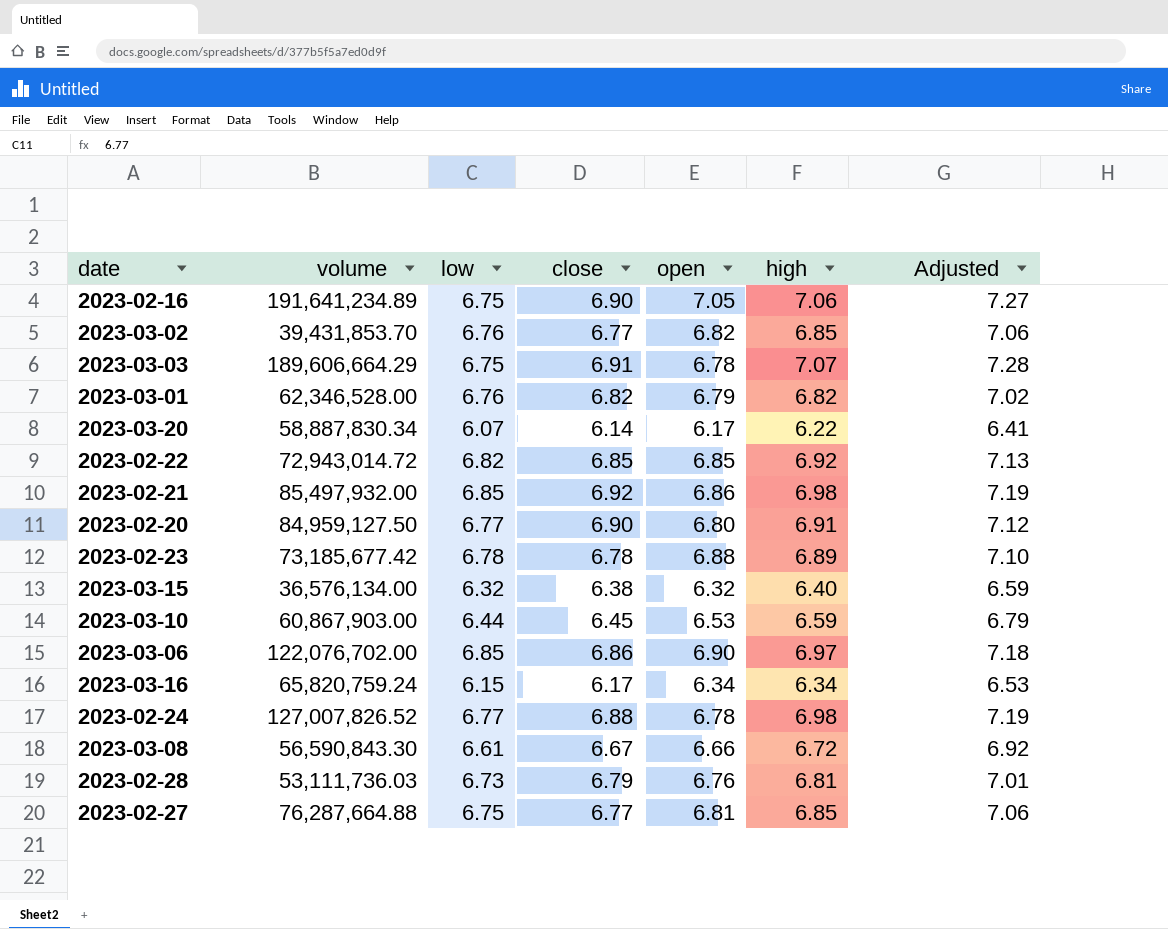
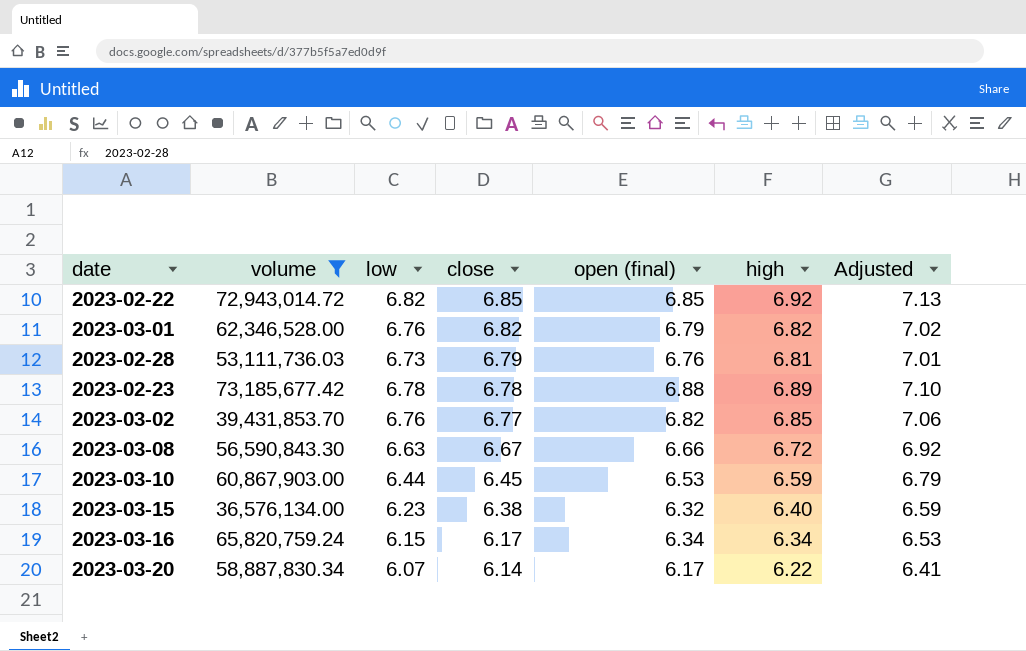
filter: none -> volume <= 73,185,677.42
row order: none -> close descending
column name: open -> open (final)
2023-03-08 | low: 6.61 -> 6.63
2023-03-15 | low: 6.32 -> 6.23

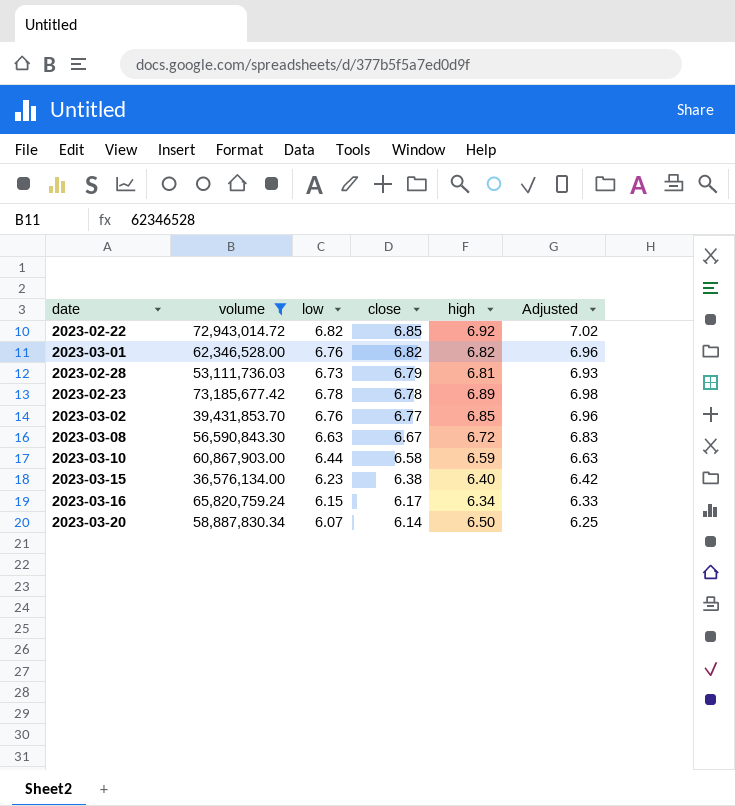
column open (final) | position: 5 -> none
column Adjusted | formula: [high] * 1.03 -> [low] * 1.03
2023-03-10 | close: 6.45 -> 6.58
2023-03-20 | high: 6.22 -> 6.50

